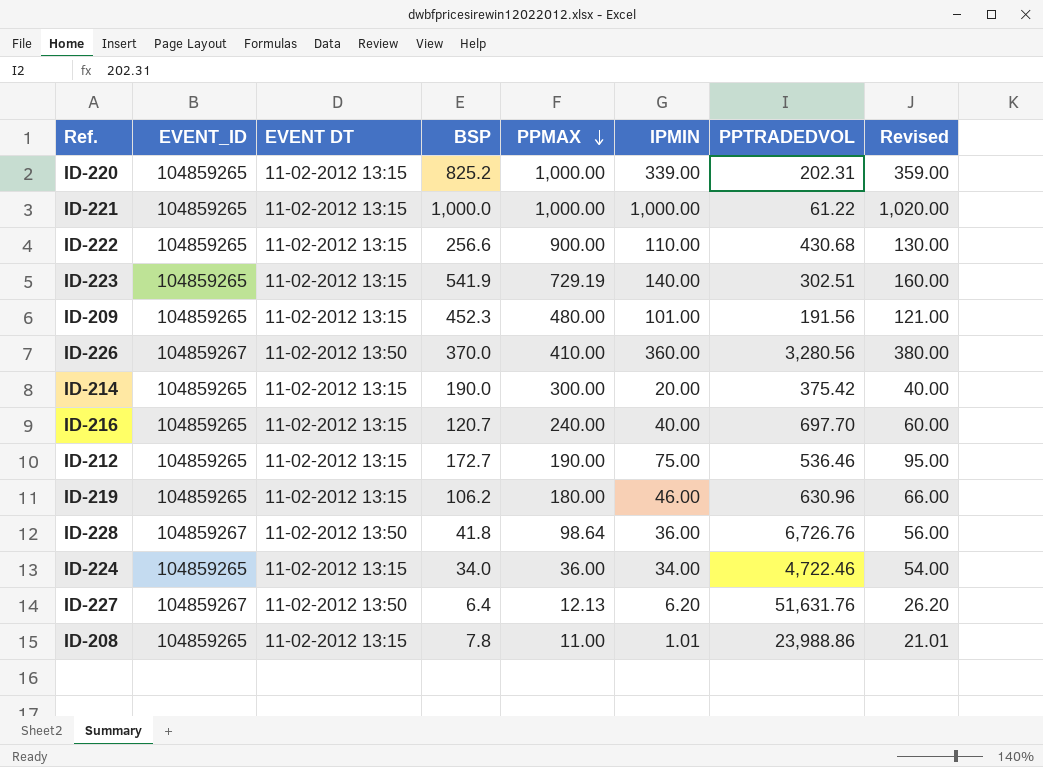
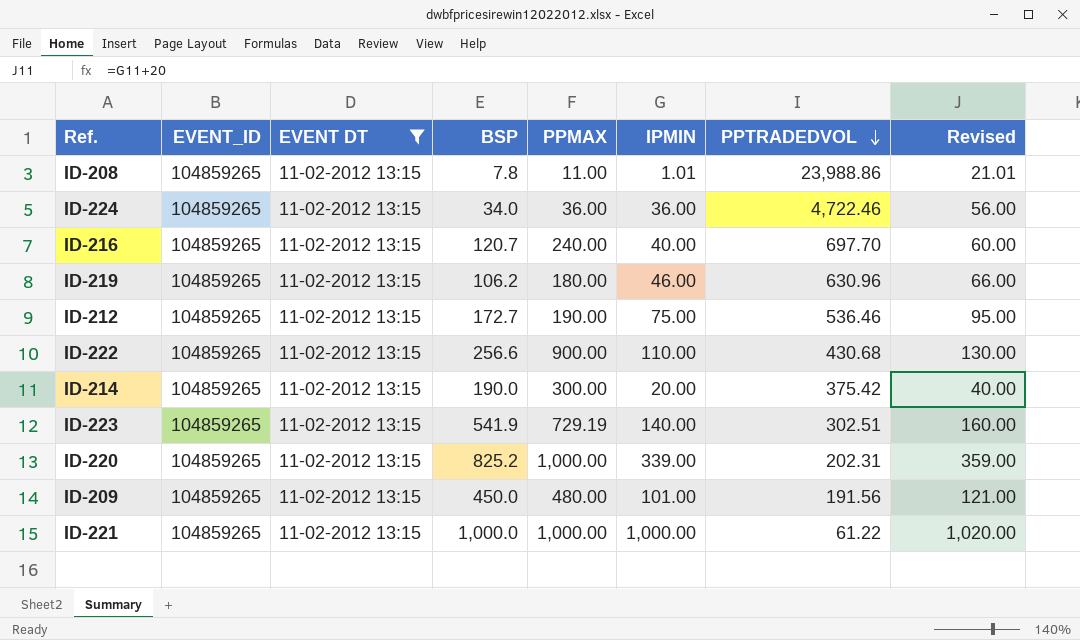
filter: none -> EVENT DT = 11-02-2012 13:15
row order: PPMAX descending -> PPTRADEDVOL descending
ID-224 | IPMIN: 34.00 -> 36.00
ID-224 | Revised: 54.00 -> 56.00
ID-209 | BSP: 452.3 -> 450.0

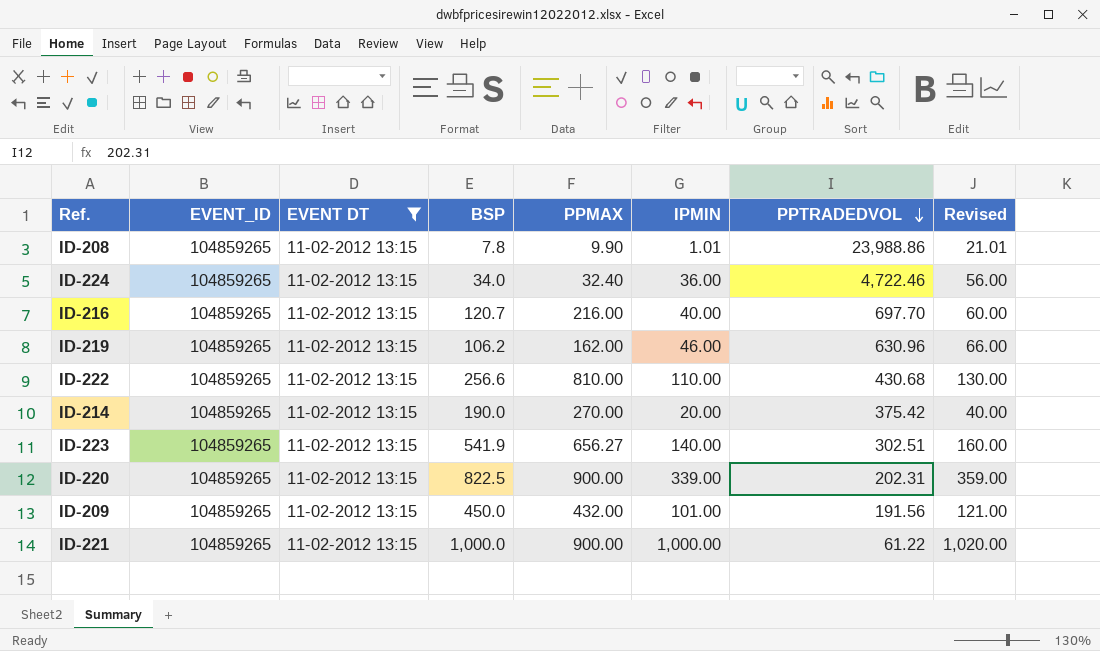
row ID-212: 104859265 | 11-02-2012 13:15 | 172.7 | 190.00 | 75.00 | 536.46 | 95.00 -> none
ID-208 | PPMAX: 11.00 -> 9.90
ID-224 | PPMAX: 36.00 -> 32.40
ID-216 | PPMAX: 240.00 -> 216.00
ID-219 | PPMAX: 180.00 -> 162.00
ID-222 | PPMAX: 900.00 -> 810.00
ID-214 | PPMAX: 300.00 -> 270.00
ID-223 | PPMAX: 729.19 -> 656.27
ID-220 | BSP: 825.2 -> 822.5
ID-220 | PPMAX: 1,000.00 -> 900.00
ID-209 | PPMAX: 480.00 -> 432.00
ID-221 | PPMAX: 1,000.00 -> 900.00

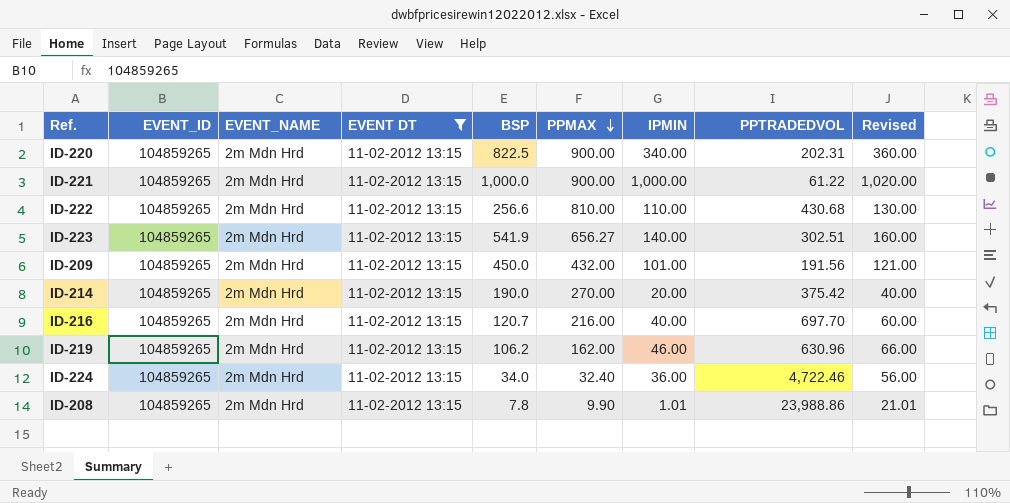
row order: PPTRADEDVOL descending -> PPMAX descending
column EVENT_NAME | position: none -> 3
ID-220 | IPMIN: 339.00 -> 340.00
ID-220 | Revised: 359.00 -> 360.00

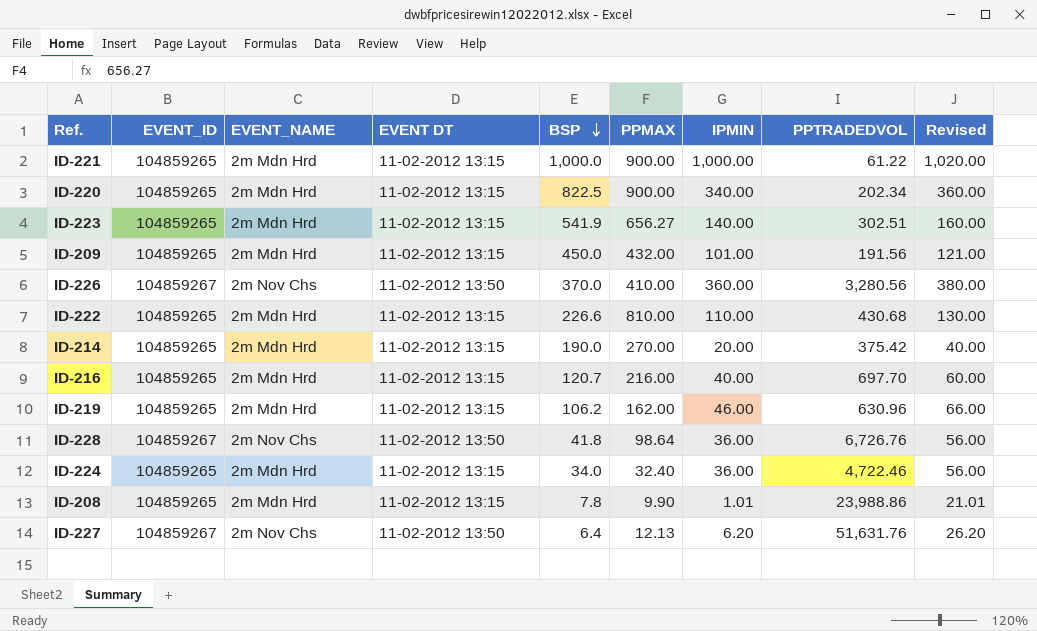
filter: EVENT DT = 11-02-2012 13:15 -> none
row order: PPMAX descending -> BSP descending
ID-220 | PPTRADEDVOL: 202.31 -> 202.34
ID-222 | BSP: 256.6 -> 226.6

